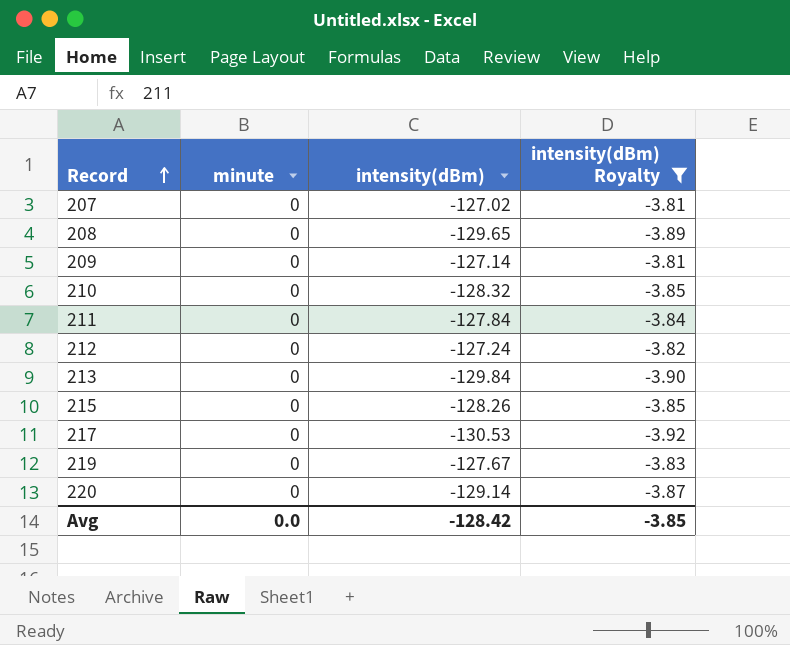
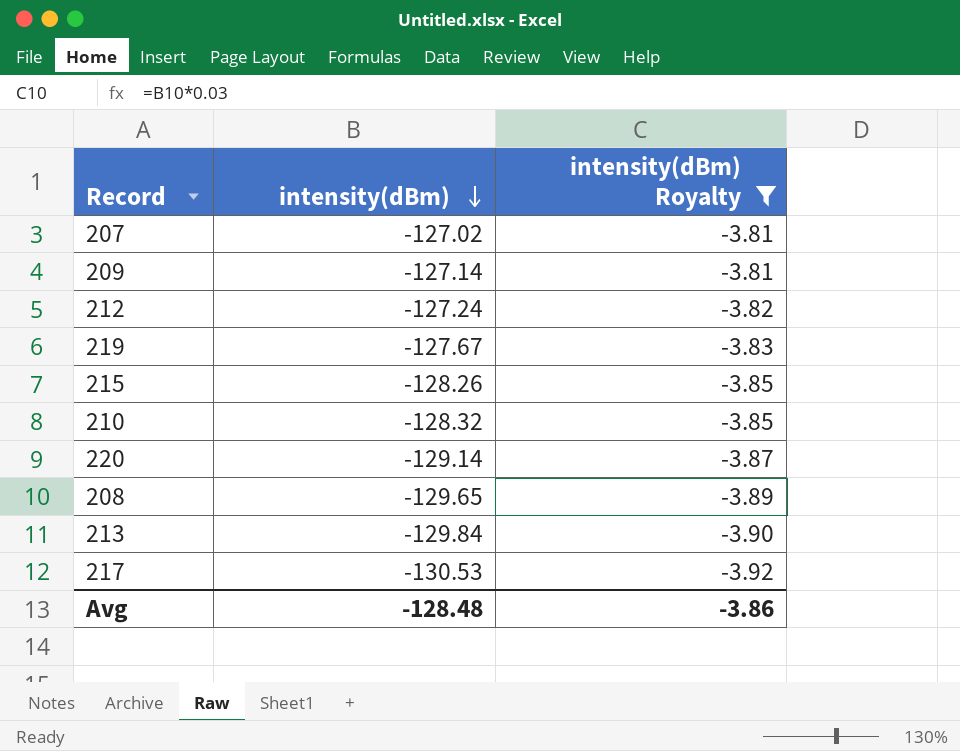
row order: Record ascending -> intensity(dBm) descending
column minute | position: 2 -> none
row 211: 0 | -127.84 | -3.84 -> none
Avg | intensity(dBm): -128.42 -> -128.48
Avg | intensity(dBm) Royalty: -3.85 -> -3.86

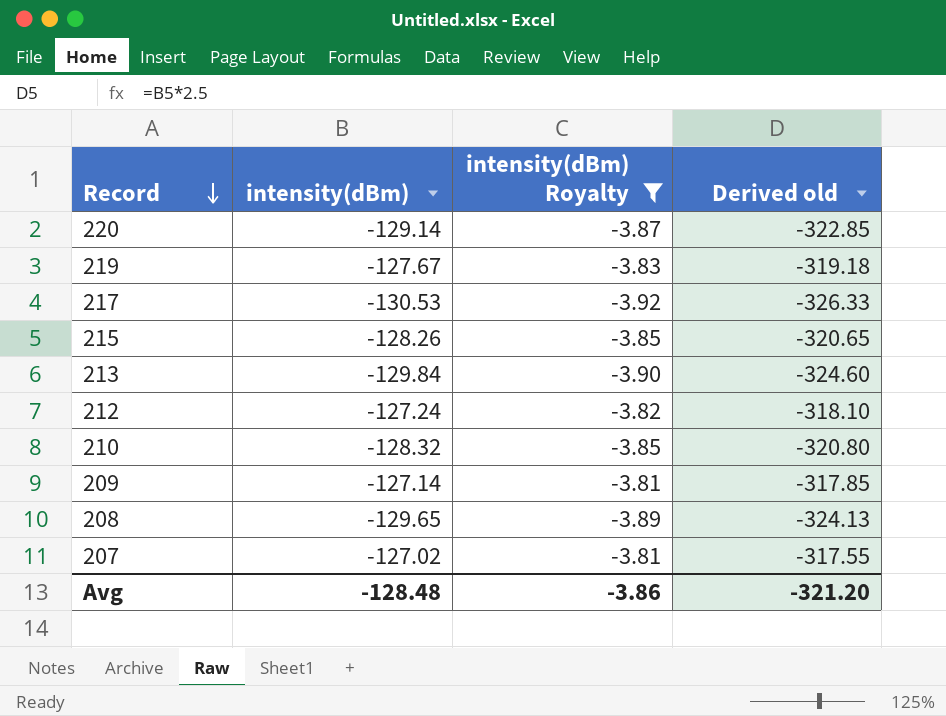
row order: intensity(dBm) descending -> Record descending
column Derived old | formula: none -> [intensity(dBm)] * 2.5

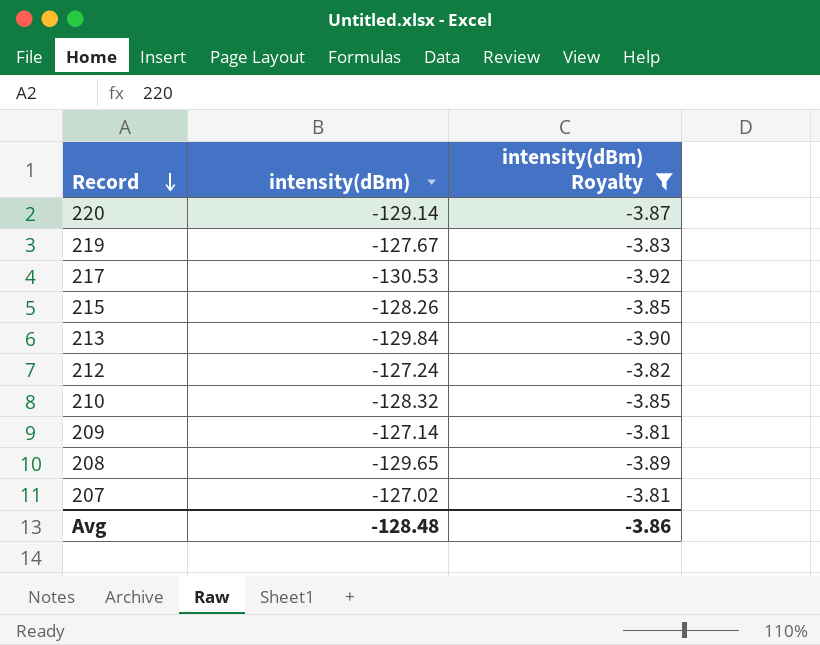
column Derived old | formula: [intensity(dBm)] * 2.5 -> none

